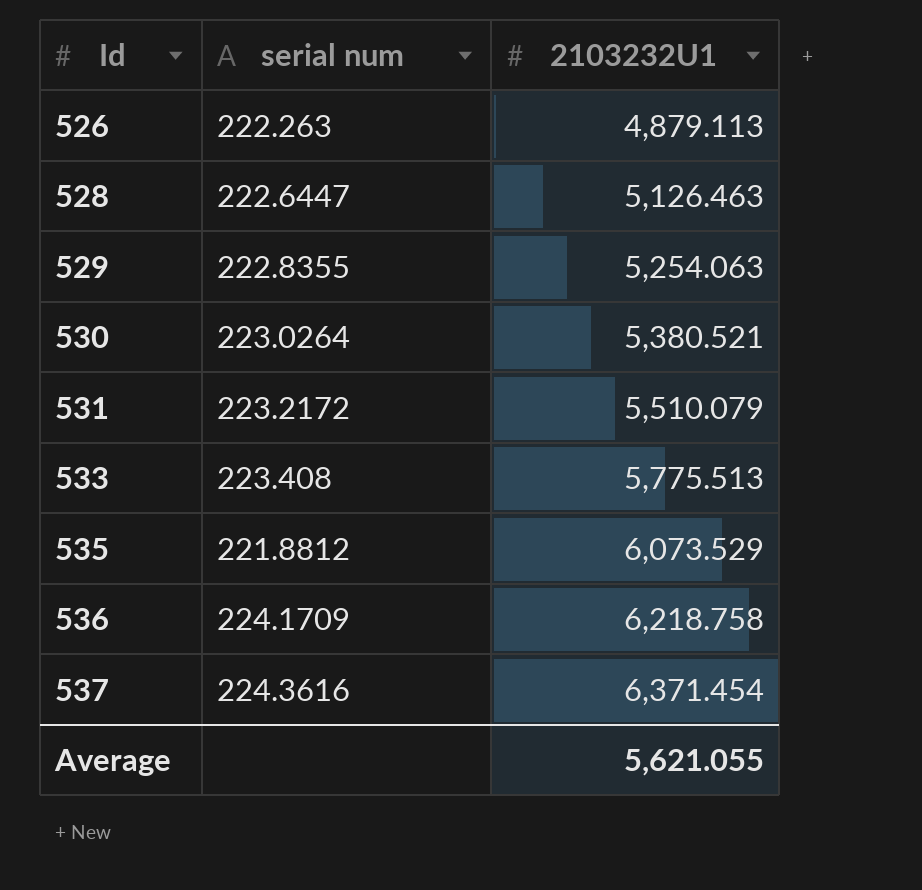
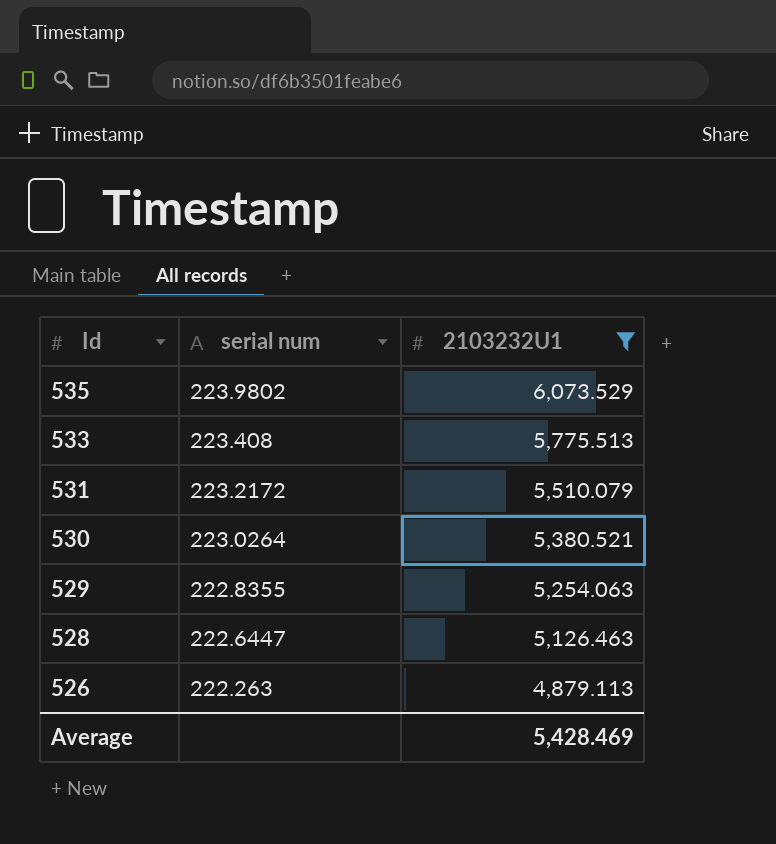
filter: none -> 2103232U1 <= 6,073.529
row order: Id ascending -> Id descending
535 | serial num: 221.8812 -> 223.9802
Average | 2103232U1: 5,621.055 -> 5,428.469

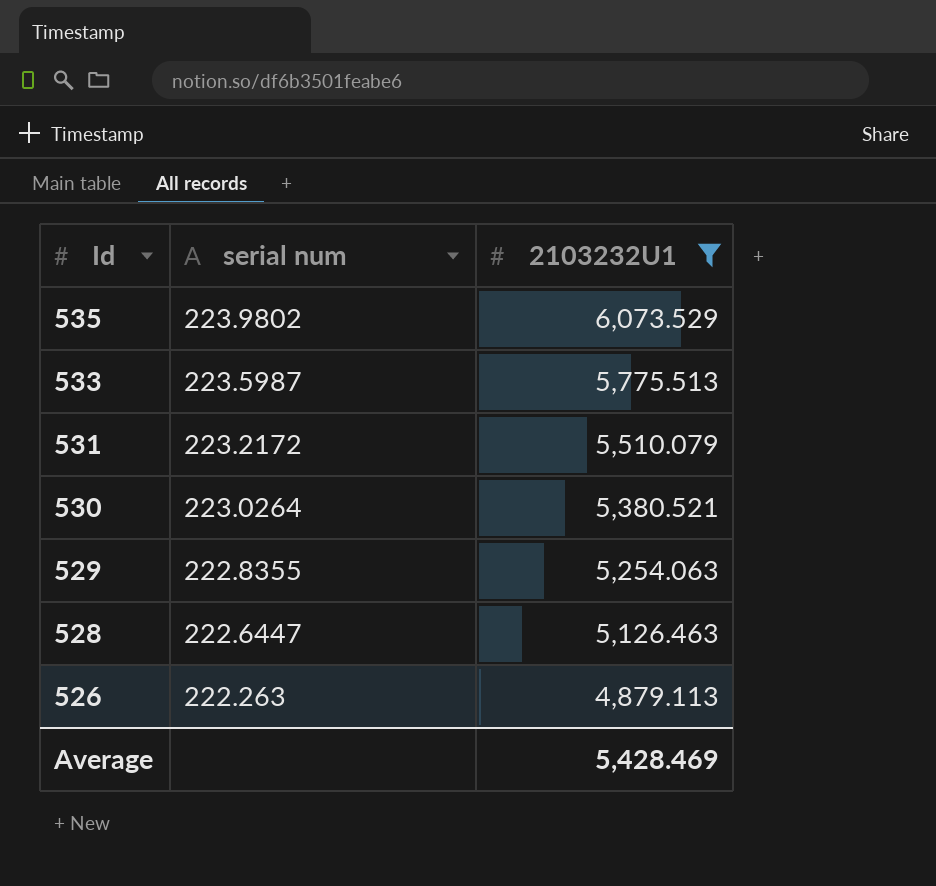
533 | serial num: 223.408 -> 223.5987

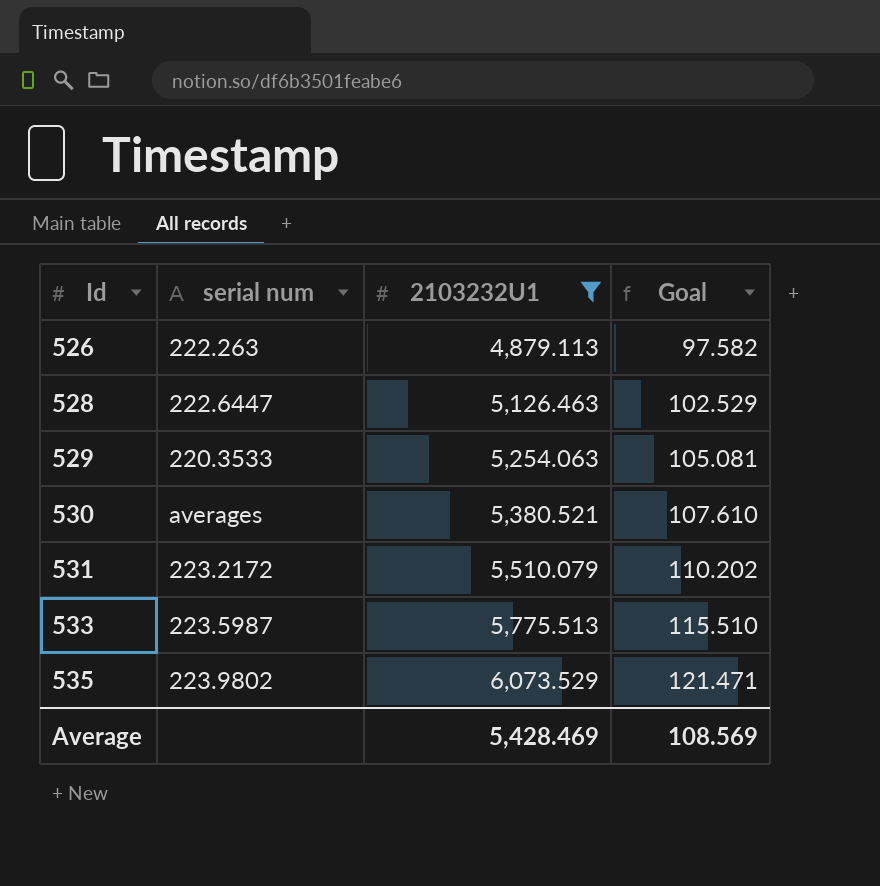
row order: Id descending -> Id ascending
column Goal | formula: none -> [2103232U1] * 0.02
529 | serial num: 222.8355 -> 220.3533
530 | serial num: 223.0264 -> averages

